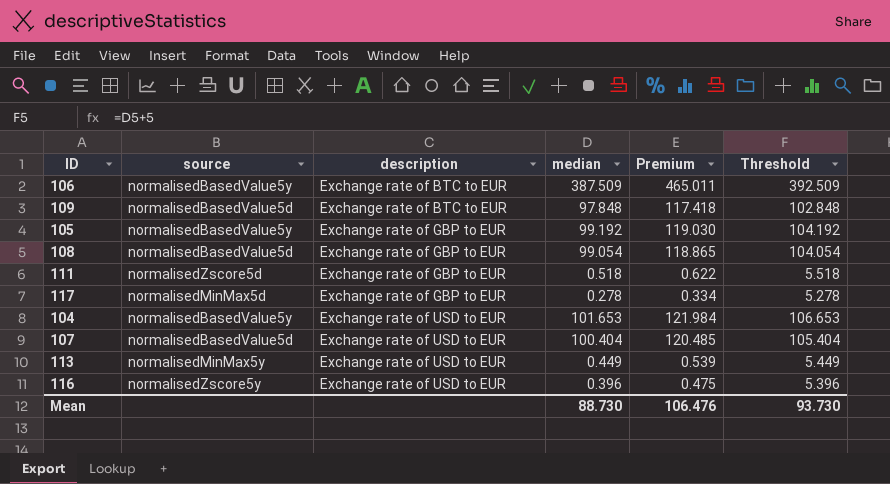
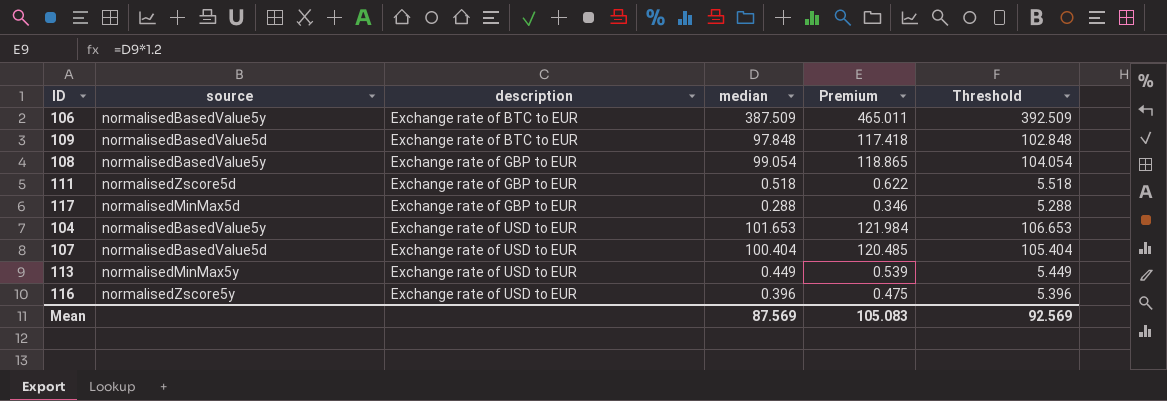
row 105: normalisedBasedValue5y | Exchange rate of GBP to EUR | 99.192 | 119.030 | 104.192 -> none
108 | source: normalisedBasedValue5d -> normalisedBasedValue5y
117 | median: 0.278 -> 0.288
117 | Premium: 0.334 -> 0.346
117 | Threshold: 5.278 -> 5.288
Mean | median: 88.730 -> 87.569
Mean | Premium: 106.476 -> 105.083
Mean | Threshold: 93.730 -> 92.569

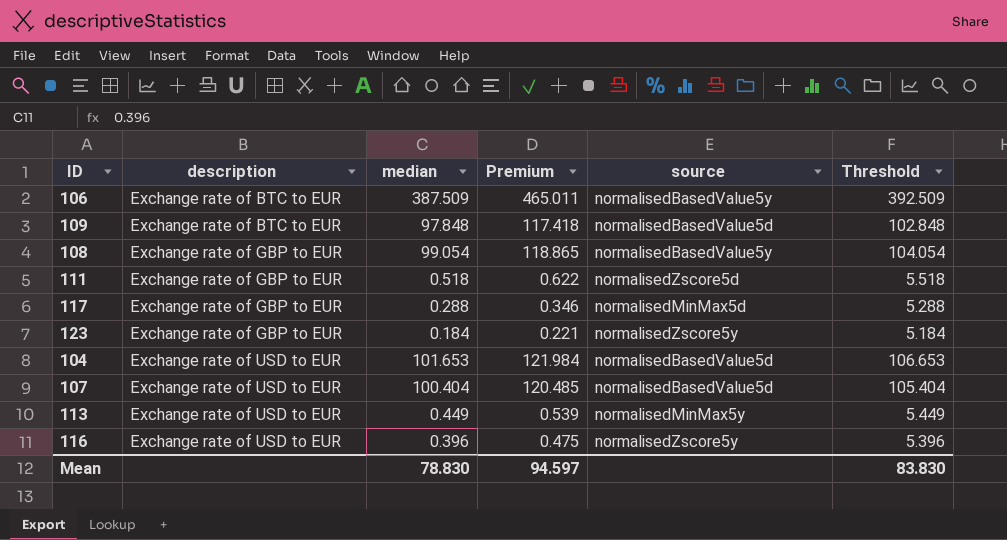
column source | position: 2 -> 5
row 123: none -> Exchange rate of GBP to EUR | 0.184 | 0.221 | normalisedZscore5y | 5.184
104 | source: normalisedBasedValue5y -> normalisedBasedValue5d
Mean | median: 87.569 -> 78.830
Mean | Premium: 105.083 -> 94.597
Mean | Threshold: 92.569 -> 83.830

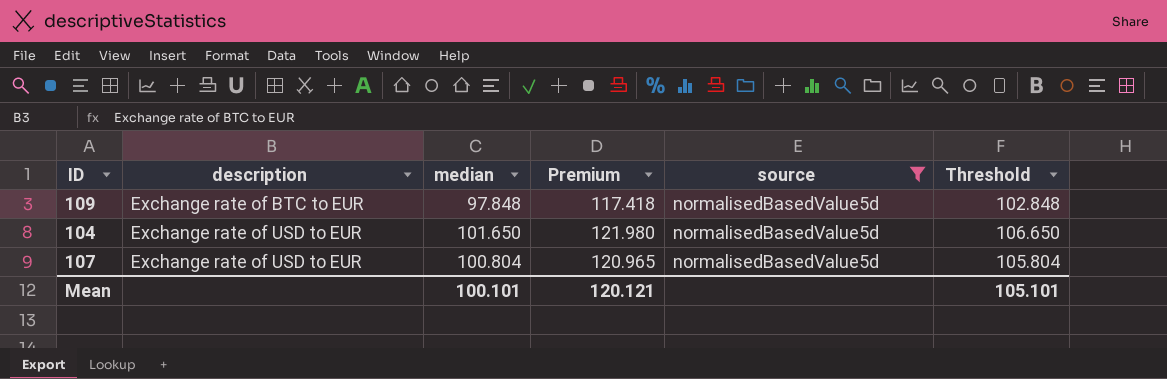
filter: none -> source = normalisedBasedValue5d
104 | median: 101.653 -> 101.650
104 | Premium: 121.984 -> 121.980
104 | Threshold: 106.653 -> 106.650
107 | median: 100.404 -> 100.804
107 | Premium: 120.485 -> 120.965
107 | Threshold: 105.404 -> 105.804
Mean | median: 78.830 -> 100.101
Mean | Premium: 94.597 -> 120.121
Mean | Threshold: 83.830 -> 105.101

